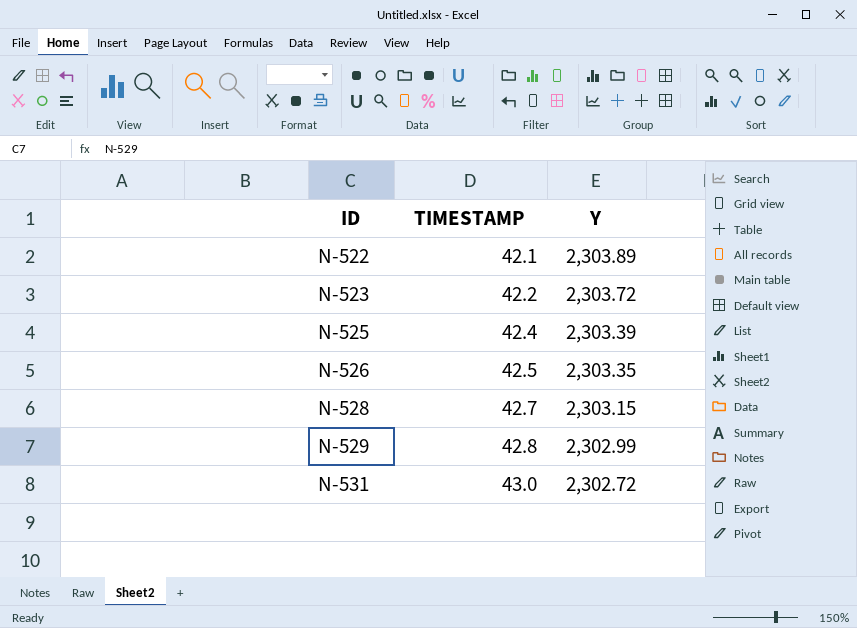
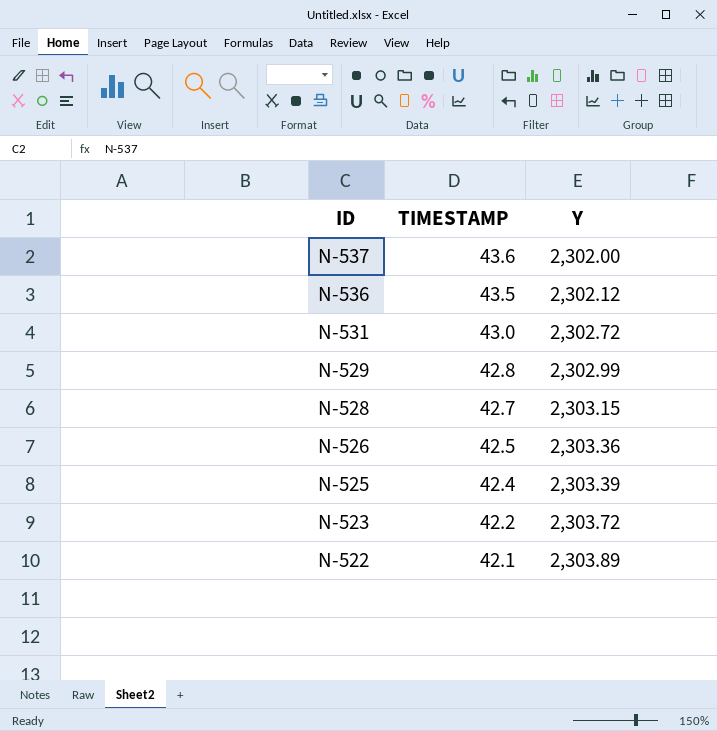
row order: ID ascending -> ID descending
row N-537: none -> 43.6 | 2,302.00
row N-536: none -> 43.5 | 2,302.12
N-526 | Y: 2,303.35 -> 2,303.36

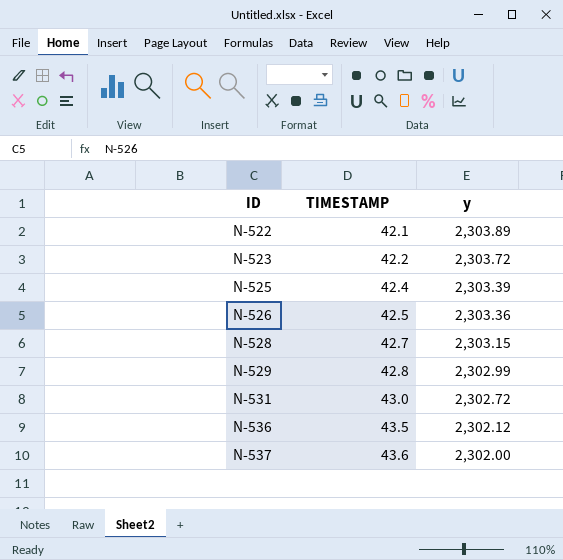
row order: ID descending -> ID ascending
column name: Y -> y

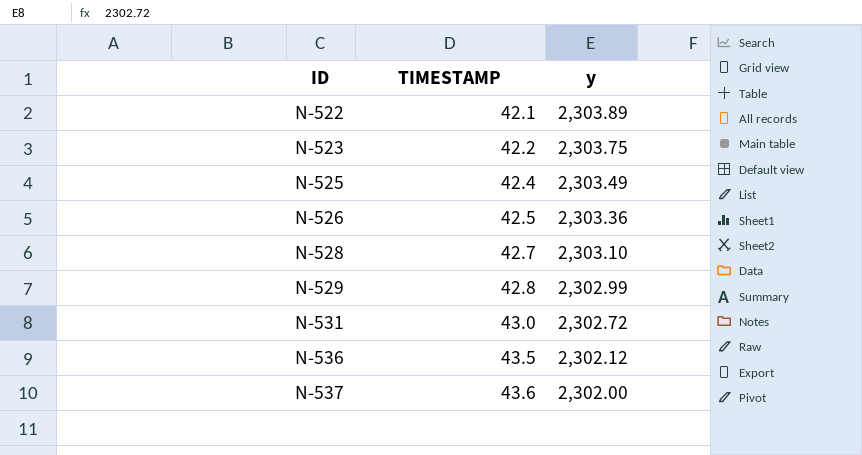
N-523 | y: 2,303.72 -> 2,303.75
N-525 | y: 2,303.39 -> 2,303.49
N-528 | y: 2,303.15 -> 2,303.10

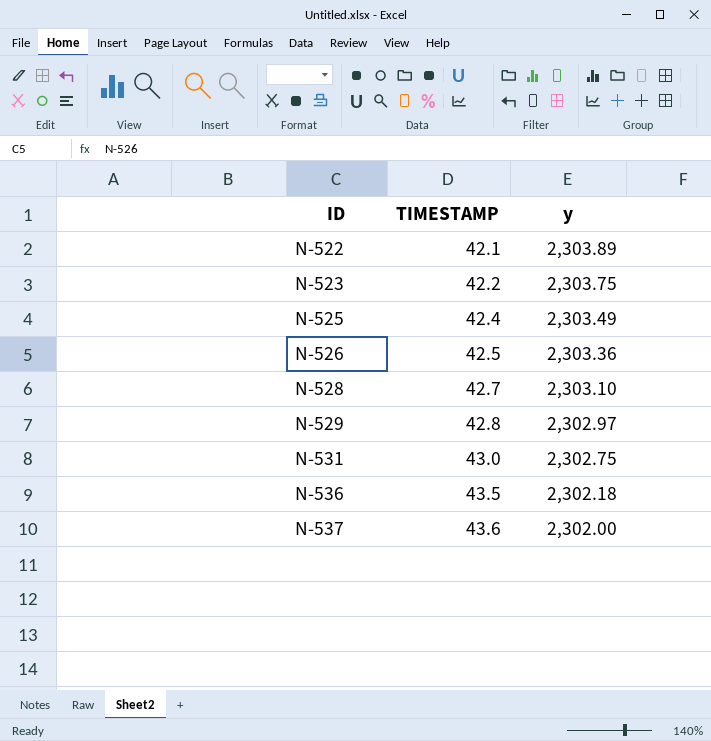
N-529 | y: 2,302.99 -> 2,302.97
N-531 | y: 2,302.72 -> 2,302.75
N-536 | y: 2,302.12 -> 2,302.18

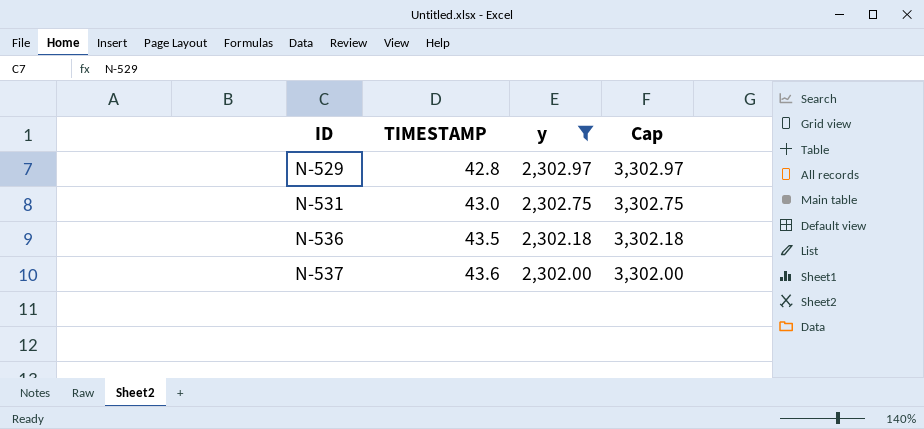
filter: none -> y <= 2,302.97
column Cap | formula: none -> [y] + 1000

